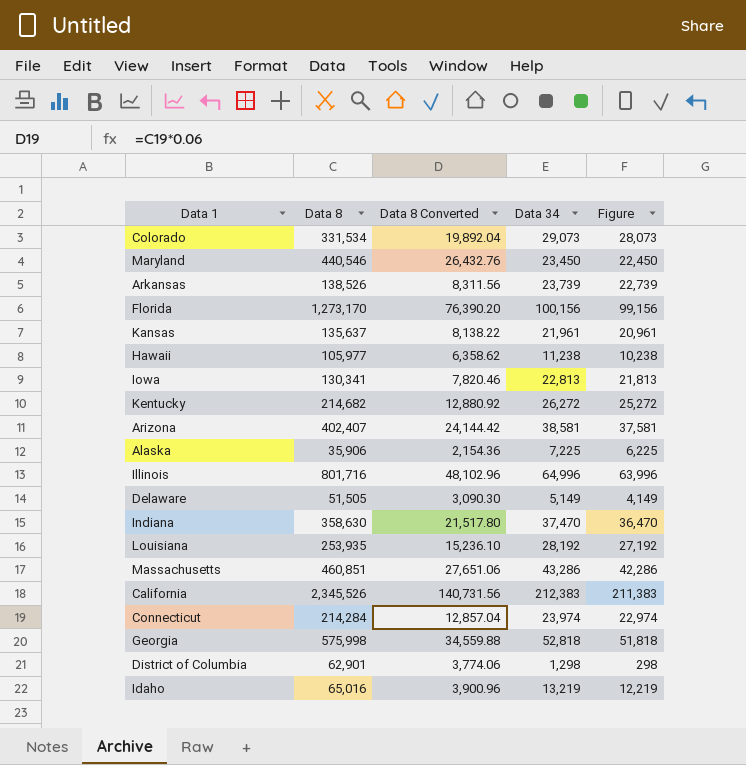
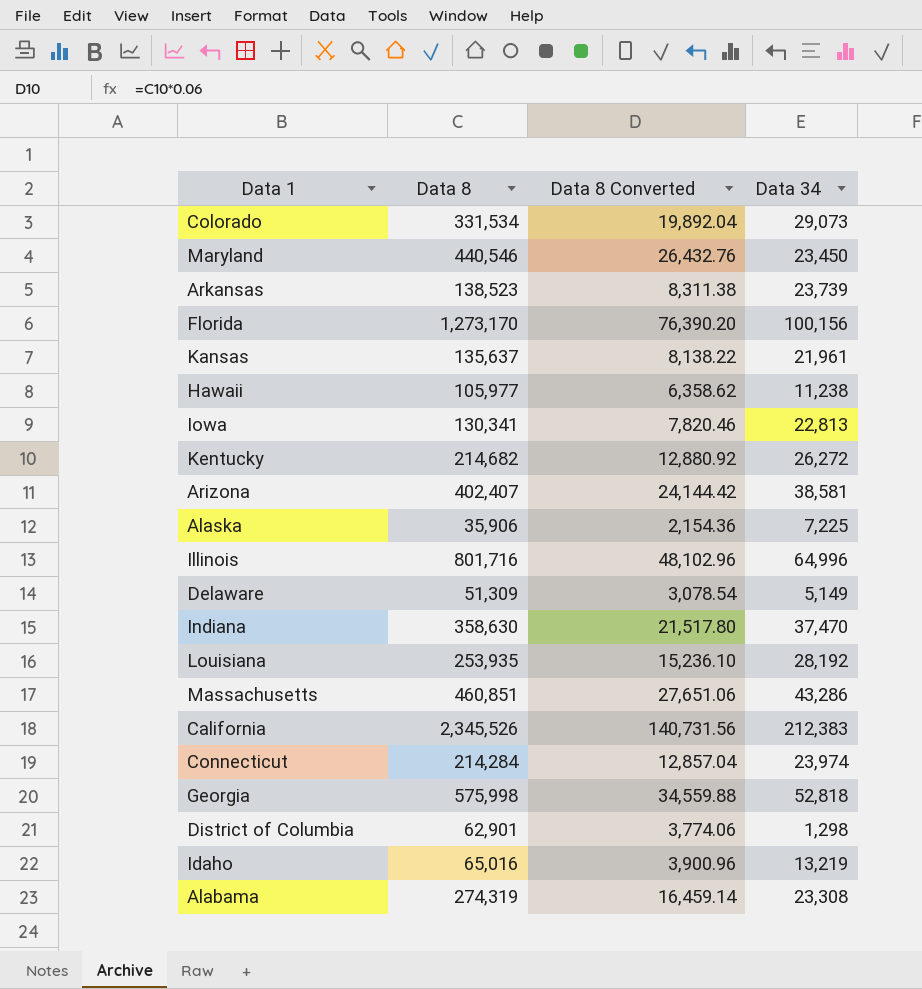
column Figure | formula: [Data 34] - 1000 -> none
Arkansas | Data 8: 138,526 -> 138,523
Arkansas | Data 8 Converted: 8,311.56 -> 8,311.38
Delaware | Data 8: 51,505 -> 51,309
Delaware | Data 8 Converted: 3,090.30 -> 3,078.54
row Alabama: none -> 274,319 | 16,459.14 | 23,308

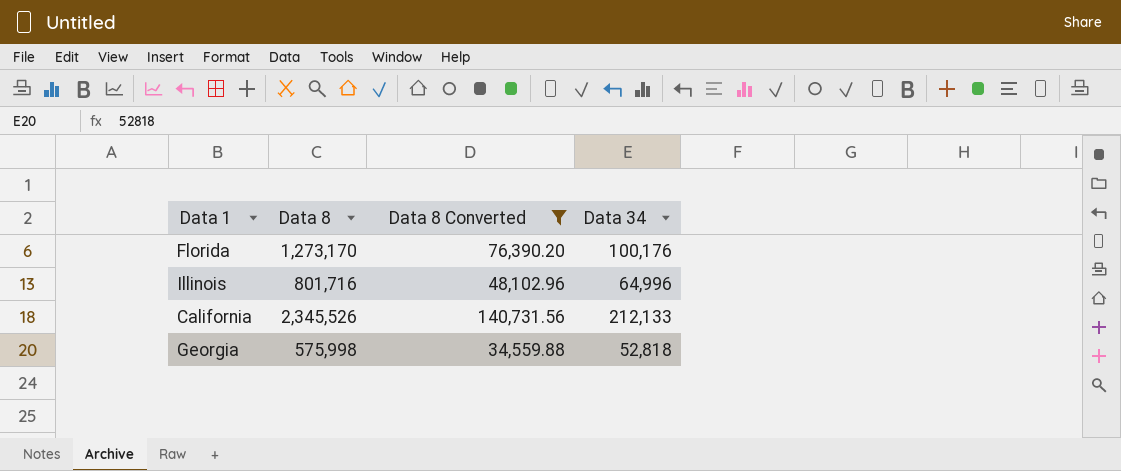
filter: none -> Data 8 Converted >= 34,559.88
Florida | Data 34: 100,156 -> 100,176
California | Data 34: 212,383 -> 212,133

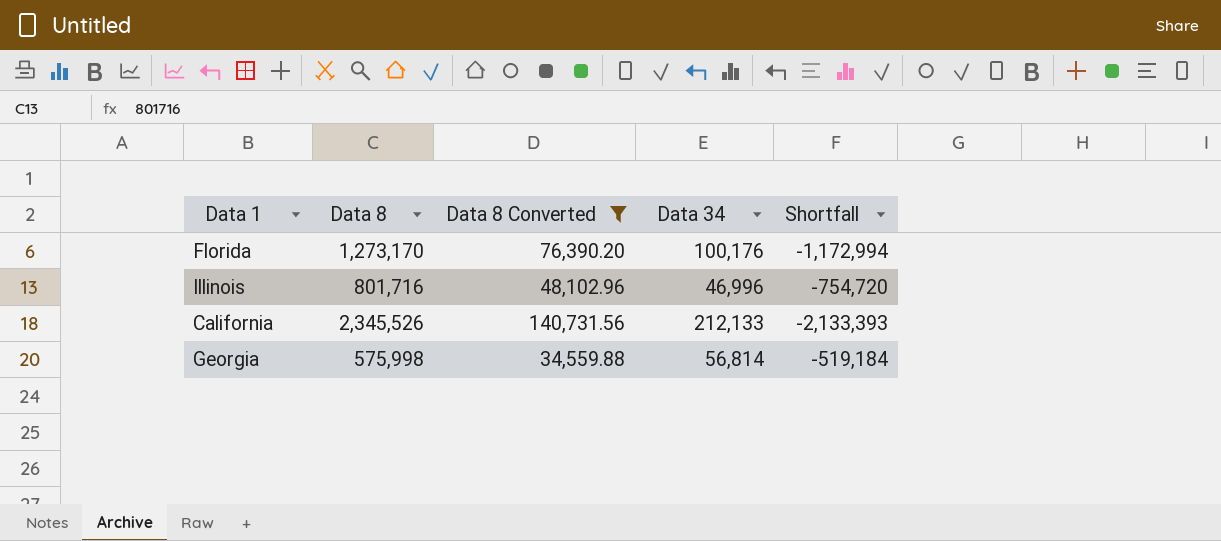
column Shortfall | formula: none -> [Data 34] - [Data 8]
Illinois | Data 34: 64,996 -> 46,996
Georgia | Data 34: 52,818 -> 56,814

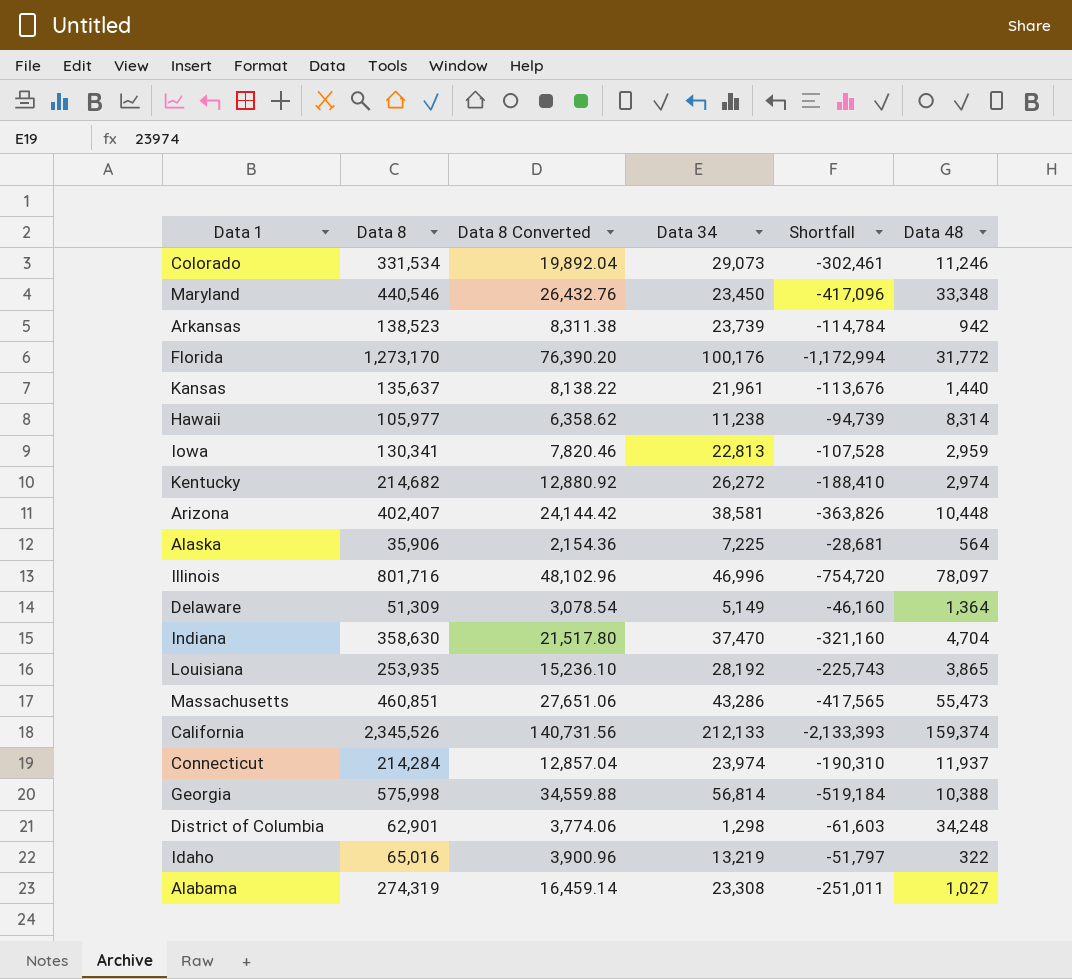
filter: Data 8 Converted >= 34,559.88 -> none
column Data 48 | position: none -> 6

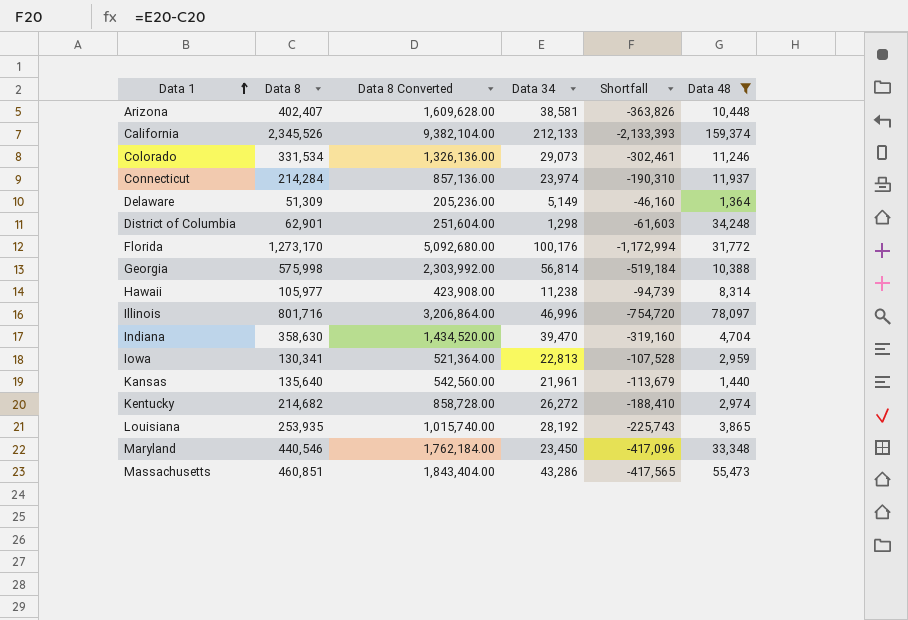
filter: none -> Data 48 >= 1,364
row order: none -> Data 1 ascending
column Data 8 Converted | formula: [Data 8] * 0.06 -> [Data 8] * 4
Indiana | Data 34: 37,470 -> 39,470
Indiana | Shortfall: -321,160 -> -319,160
Kansas | Data 8: 135,637 -> 135,640
Kansas | Shortfall: -113,676 -> -113,679

